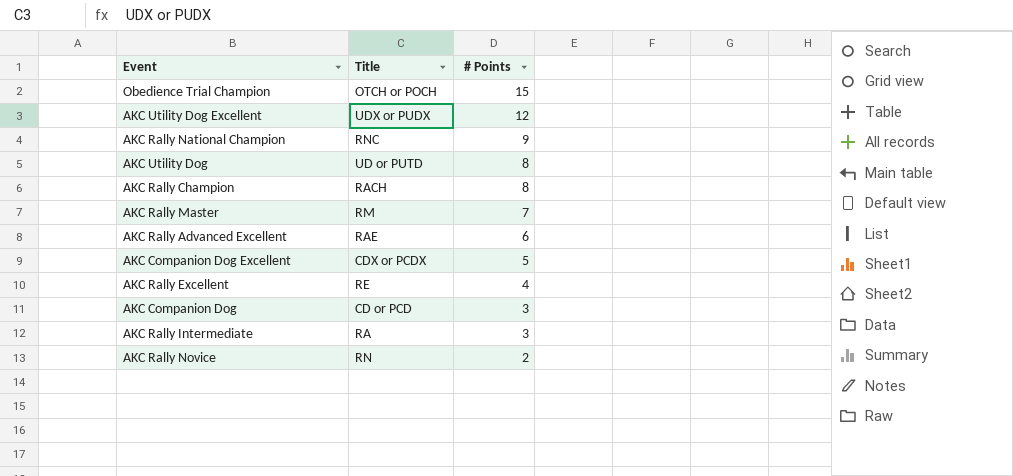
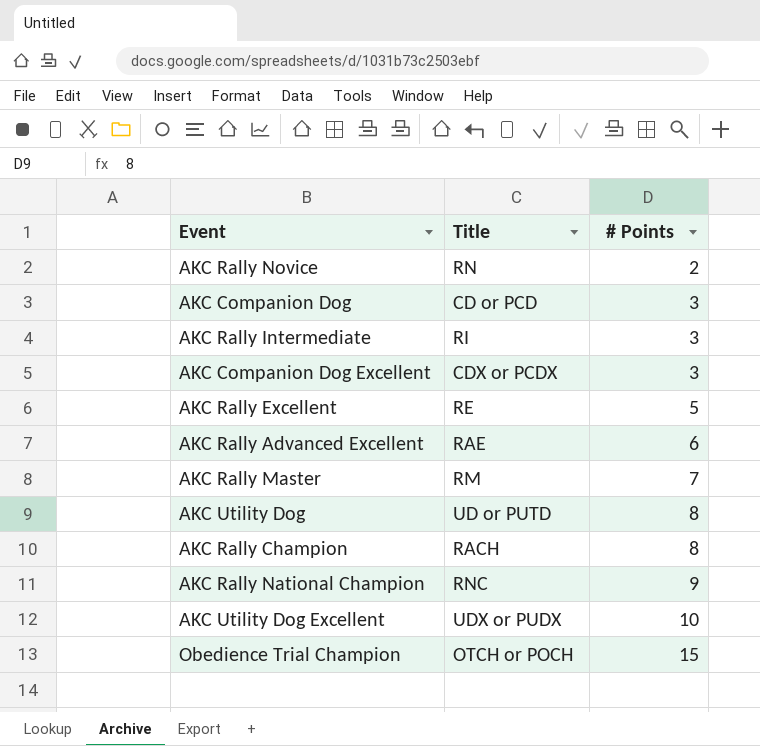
row order: # Points descending -> # Points ascending
AKC Rally Intermediate | Title: RA -> RI
AKC Companion Dog Excellent | # Points: 5 -> 3
AKC Rally Excellent | # Points: 4 -> 5
AKC Utility Dog Excellent | # Points: 12 -> 10

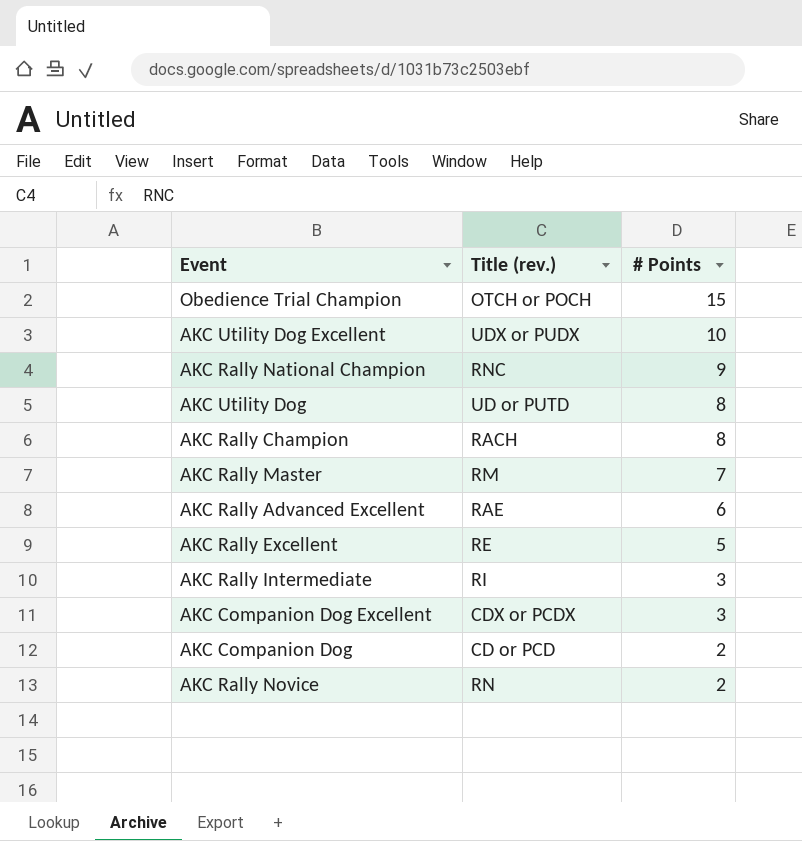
row order: # Points ascending -> # Points descending
column name: Title -> Title (rev.)
AKC Companion Dog | # Points: 3 -> 2

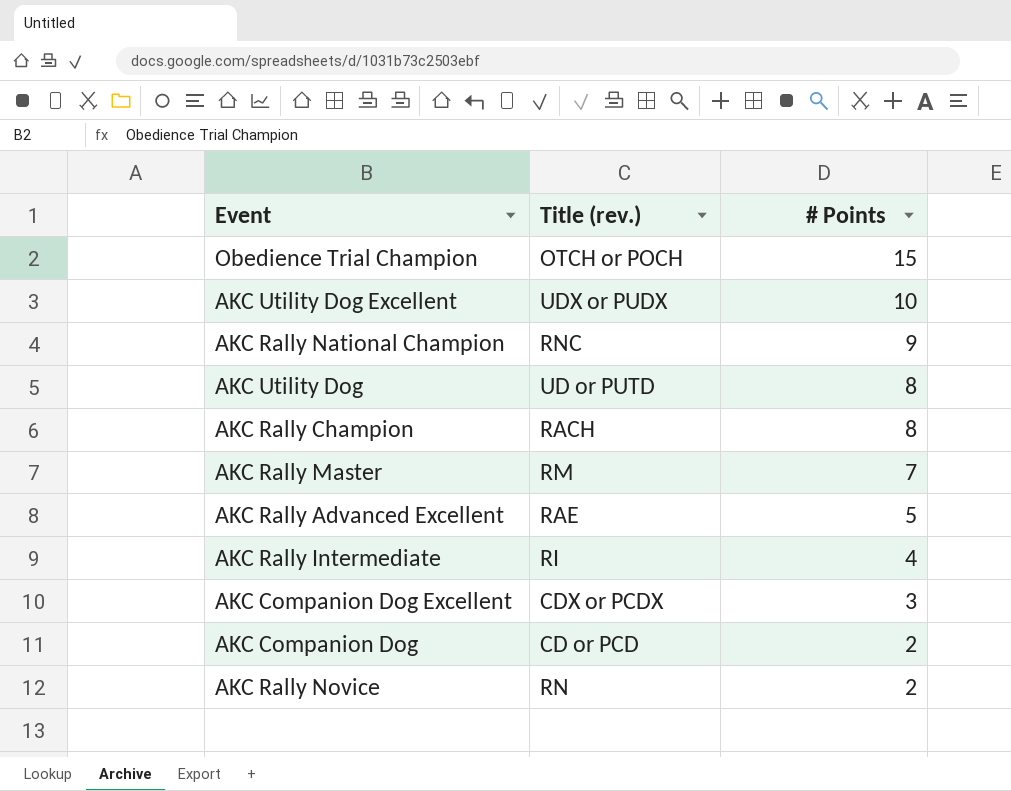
row AKC Rally Excellent: RE | 5 -> none
AKC Rally Advanced Excellent | # Points: 6 -> 5
AKC Rally Intermediate | # Points: 3 -> 4

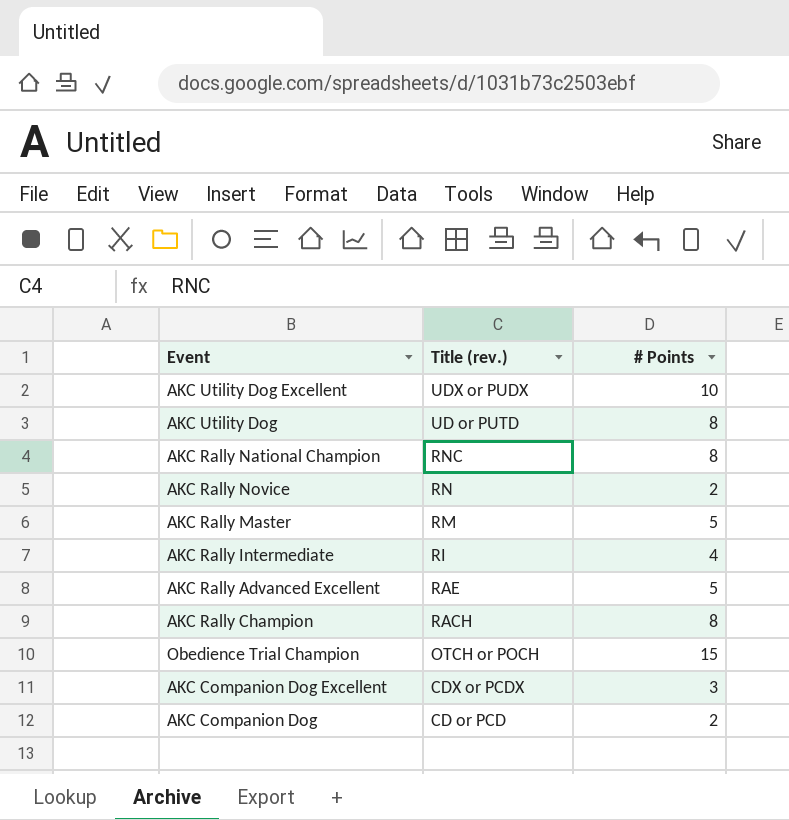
row order: # Points descending -> Title (rev.) descending
AKC Rally National Champion | # Points: 9 -> 8
AKC Rally Master | # Points: 7 -> 5

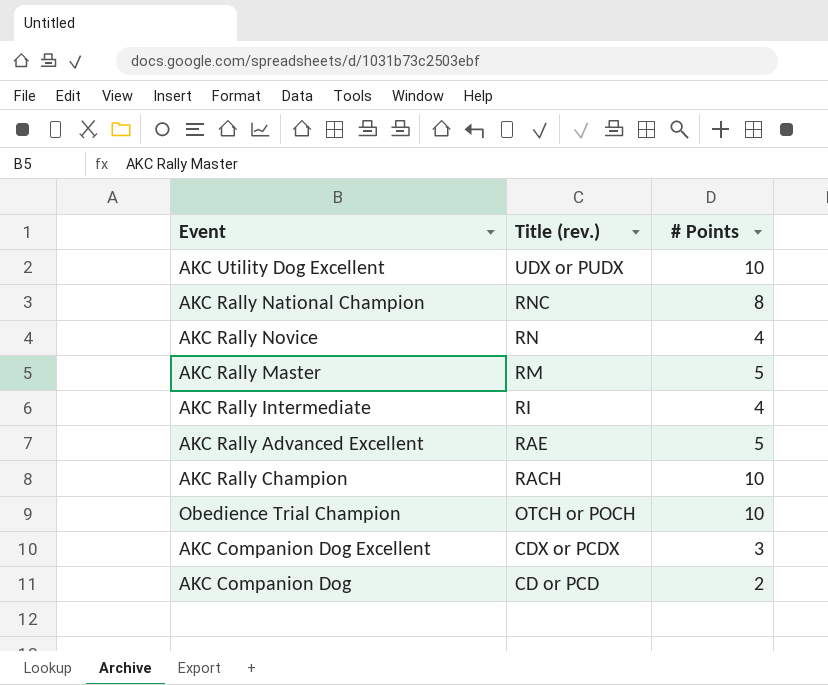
row AKC Utility Dog: UD or PUTD | 8 -> none
AKC Rally Novice | # Points: 2 -> 4
AKC Rally Champion | # Points: 8 -> 10
Obedience Trial Champion | # Points: 15 -> 10

